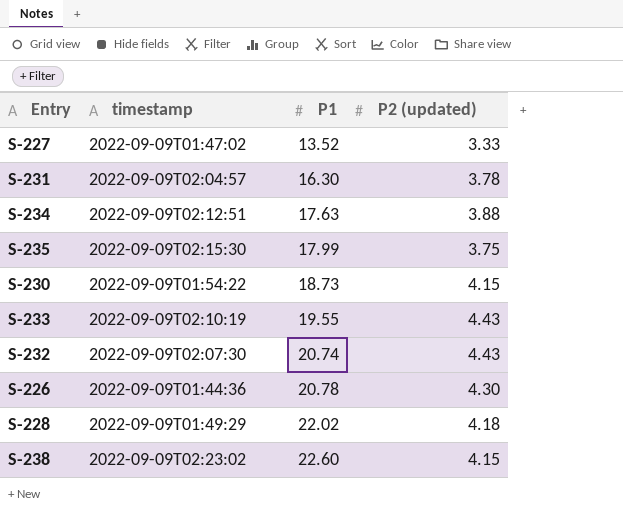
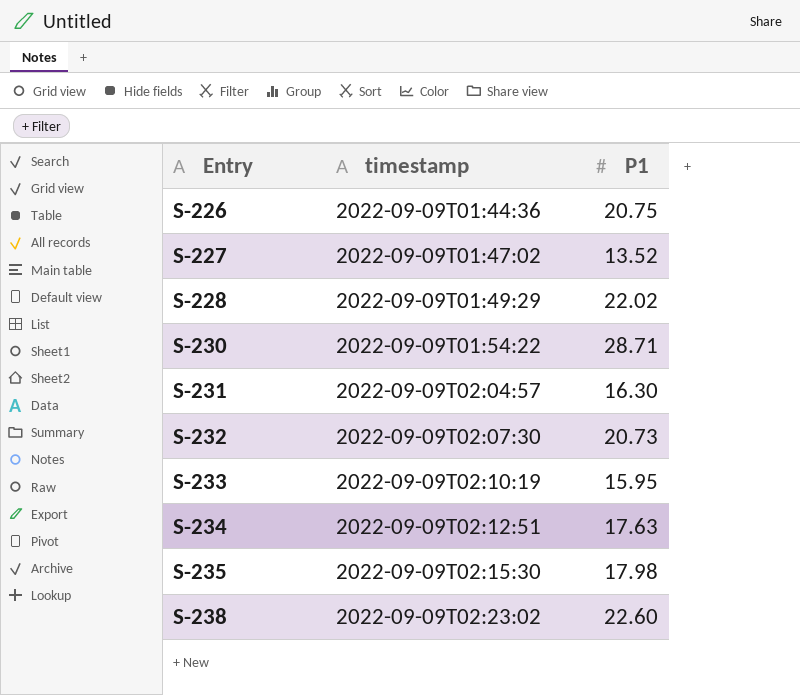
row order: P1 ascending -> Entry ascending
column P2 (updated) | position: 4 -> none
S-226 | P1: 20.78 -> 20.75
S-230 | P1: 18.73 -> 28.71
S-232 | P1: 20.74 -> 20.73
S-233 | P1: 19.55 -> 15.95
S-235 | P1: 17.99 -> 17.98

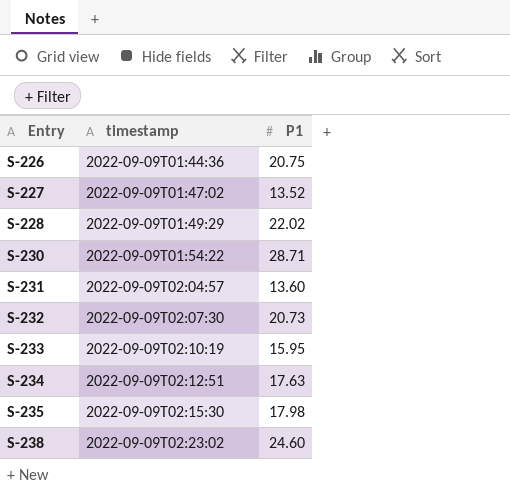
S-231 | P1: 16.30 -> 13.60
S-238 | P1: 22.60 -> 24.60

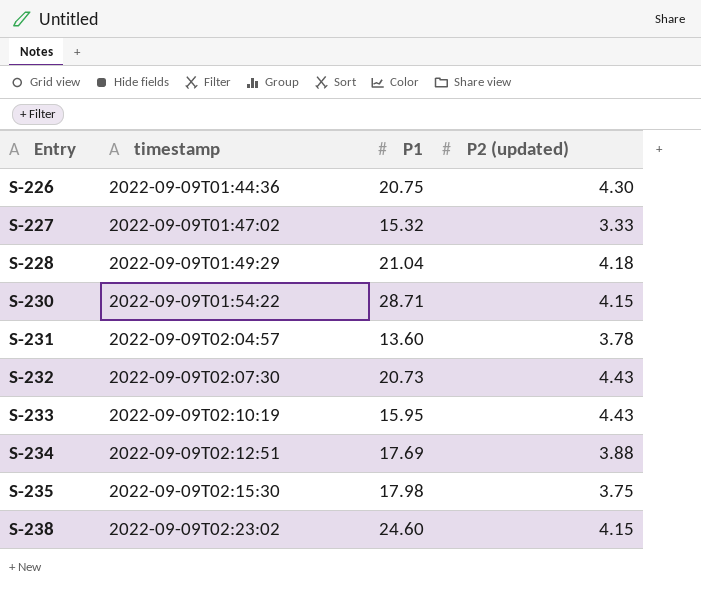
column P2 (updated) | position: none -> 4
S-227 | P1: 13.52 -> 15.32
S-228 | P1: 22.02 -> 21.04
S-234 | P1: 17.63 -> 17.69

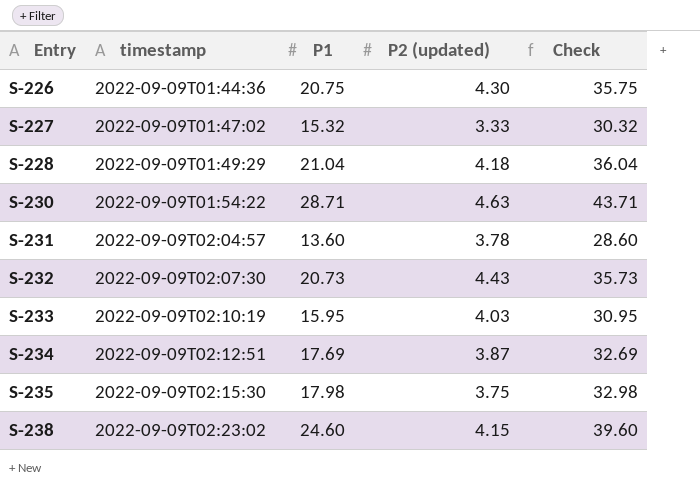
column Check | formula: none -> [P1] + 15
S-230 | P2 (updated): 4.15 -> 4.63
S-233 | P2 (updated): 4.43 -> 4.03
S-234 | P2 (updated): 3.88 -> 3.87

